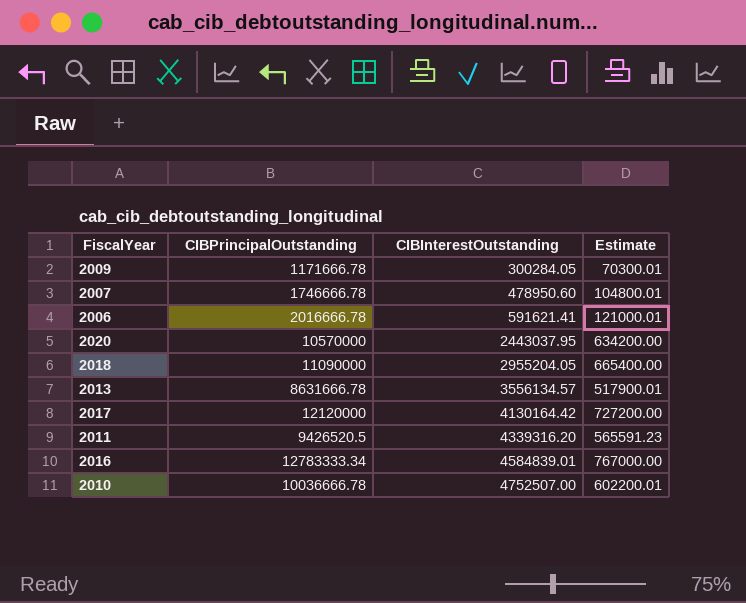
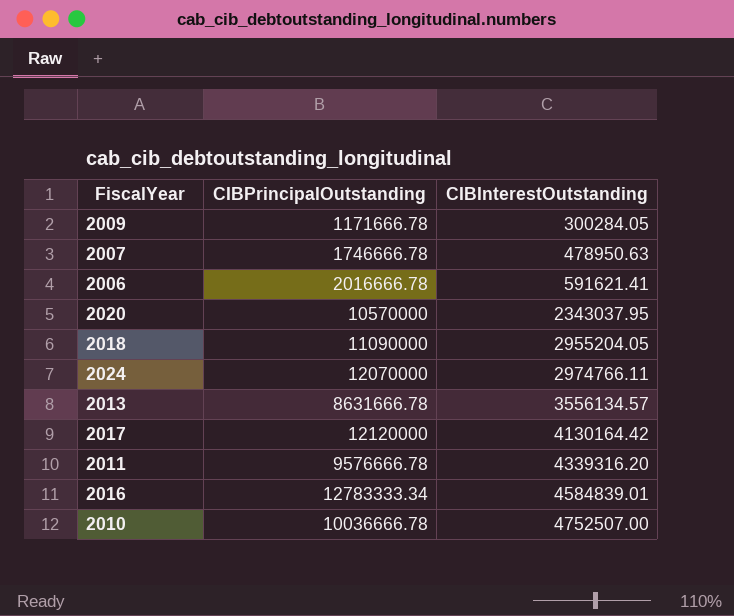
column Estimate | formula: [CIBPrincipalOutstanding] * 0.06 -> none
2007 | CIBInterestOutstanding: 478950.60 -> 478950.63
2020 | CIBInterestOutstanding: 2443037.95 -> 2343037.95
row 2024: none -> 12070000 | 2974766.11
2011 | CIBPrincipalOutstanding: 9426520.5 -> 9576666.78

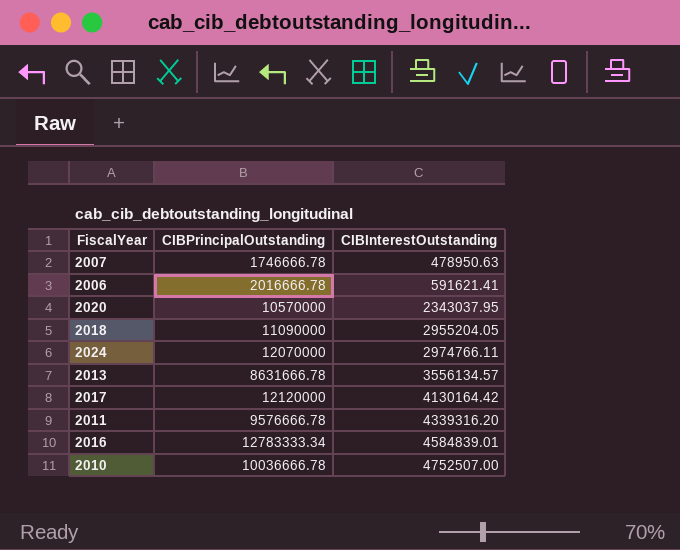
row 2009: 1171666.78 | 300284.05 -> none

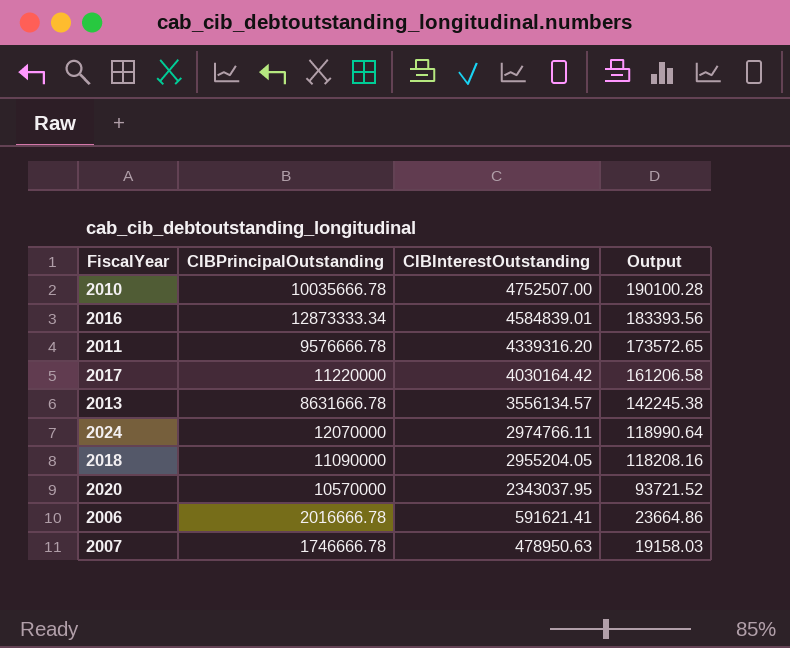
row order: CIBInterestOutstanding ascending -> CIBInterestOutstanding descending
column Output | formula: none -> [CIBInterestOutstanding] * 0.04
2010 | CIBPrincipalOutstanding: 10036666.78 -> 10035666.78
2016 | CIBPrincipalOutstanding: 12783333.34 -> 12873333.34
2017 | CIBPrincipalOutstanding: 12120000 -> 11220000
2017 | CIBInterestOutstanding: 4130164.42 -> 4030164.42

